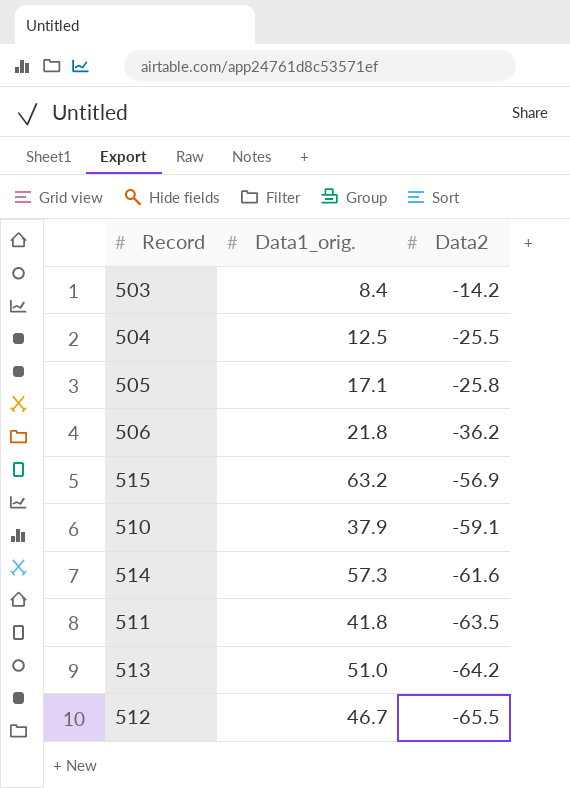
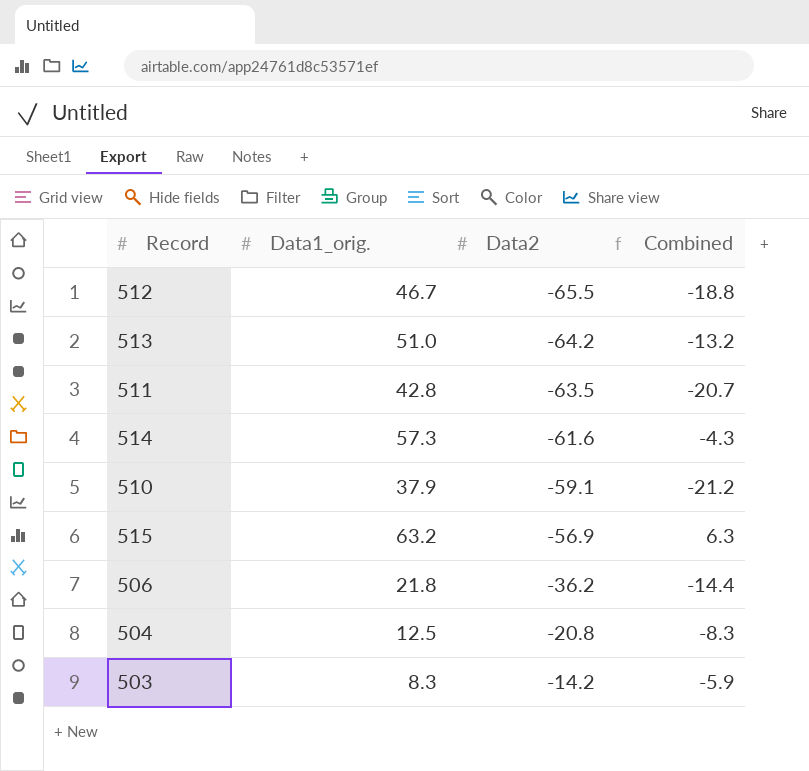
row order: Data2 descending -> Data2 ascending
column Combined | formula: none -> [Data1_orig.] + [Data2]
row 505: 17.1 | -25.8 -> none
511 | Data1_orig.: 41.8 -> 42.8
504 | Data2: -25.5 -> -20.8
503 | Data1_orig.: 8.4 -> 8.3

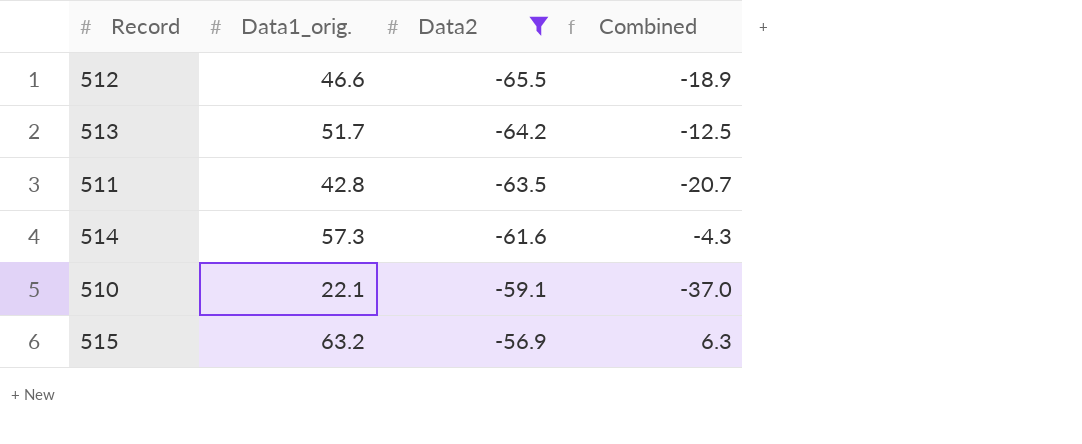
filter: none -> Data2 <= -56.9
512 | Data1_orig.: 46.7 -> 46.6
512 | Combined: -18.8 -> -18.9
513 | Data1_orig.: 51.0 -> 51.7
513 | Combined: -13.2 -> -12.5
510 | Data1_orig.: 37.9 -> 22.1
510 | Combined: -21.2 -> -37.0

